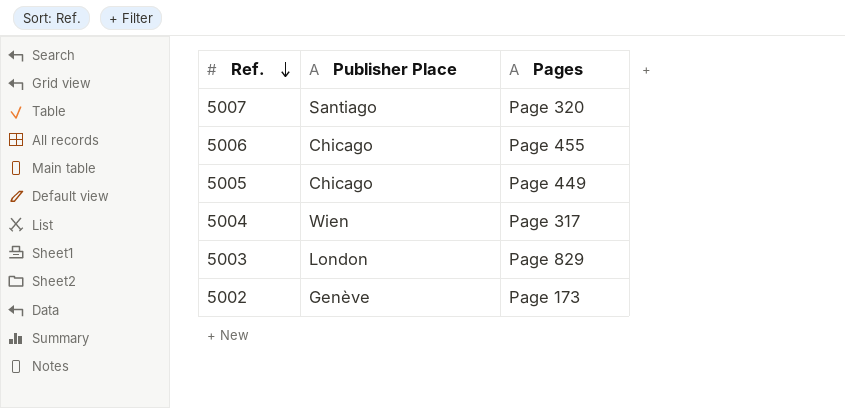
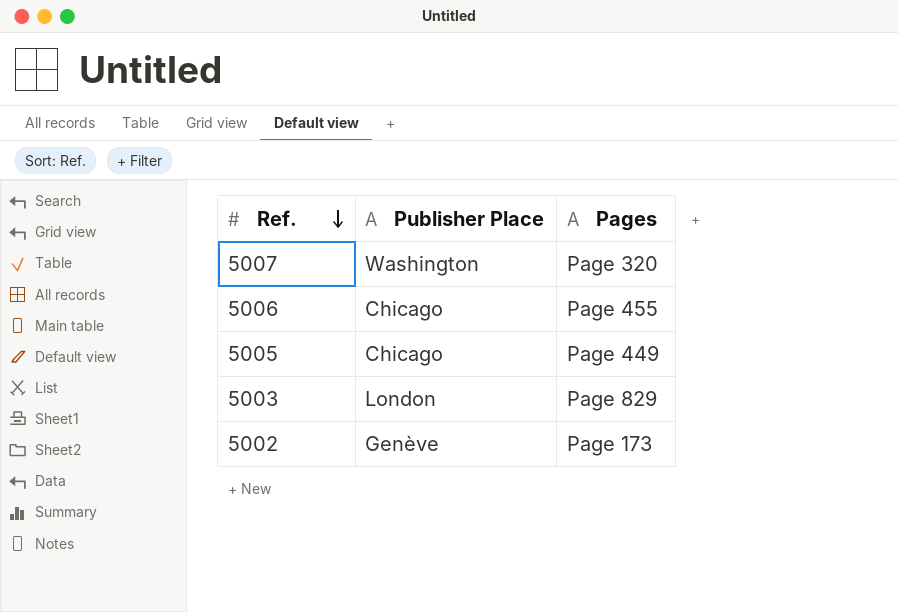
row 5004: Wien | Page 317 -> none
5007 | Publisher Place: Santiago -> Washington

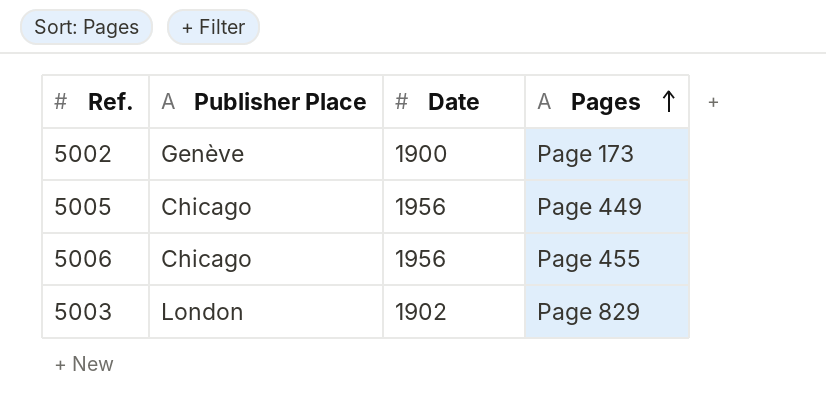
row order: Ref. descending -> Pages ascending
column Date | position: none -> 3
row 5007: Washington | Page 320 -> none

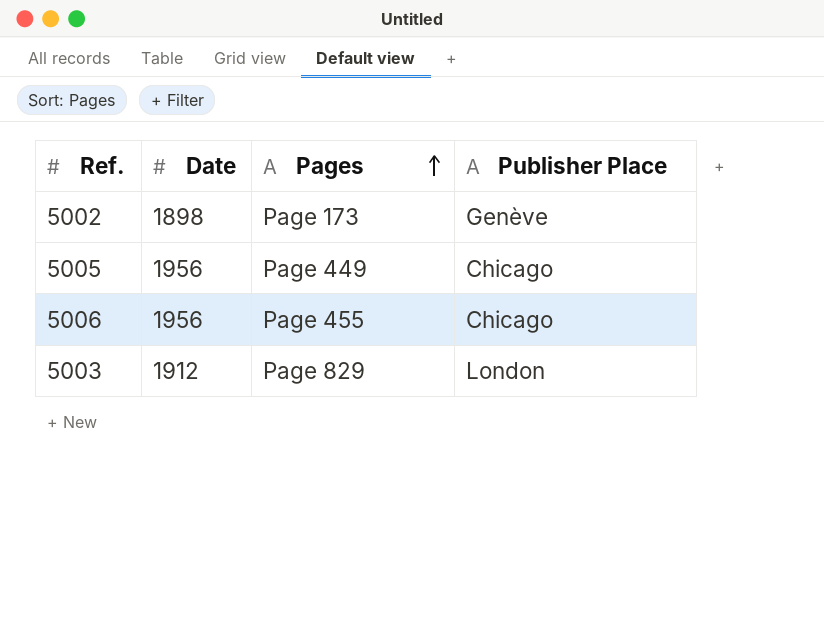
column Publisher Place | position: 2 -> 4
5002 | Date: 1900 -> 1898
5003 | Date: 1902 -> 1912

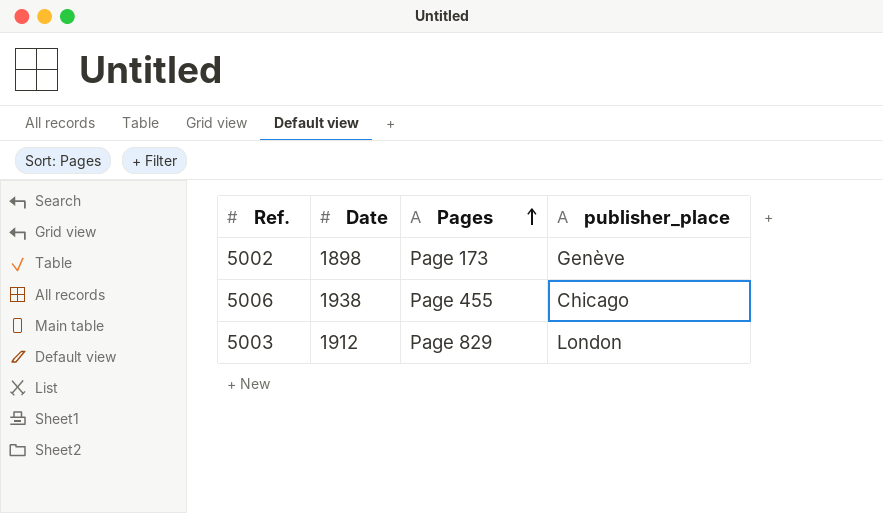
column name: Publisher Place -> publisher_place
row 5005: 1956 | Page 449 | Chicago -> none
5006 | Date: 1956 -> 1938

